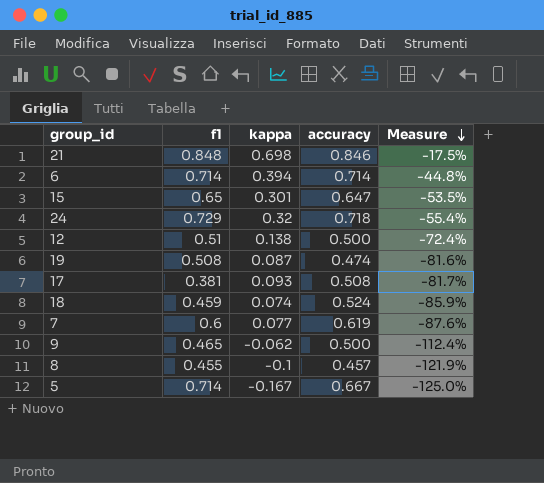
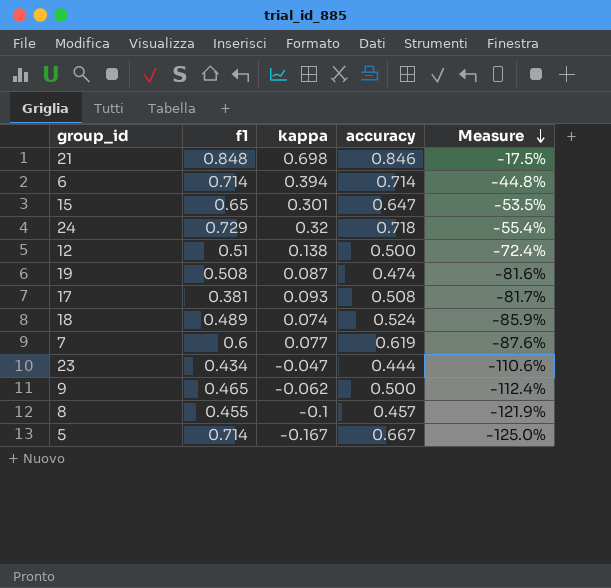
18 | f1: 0.459 -> 0.489
row 23: none -> 0.434 | -0.047 | 0.444 | -110.6%

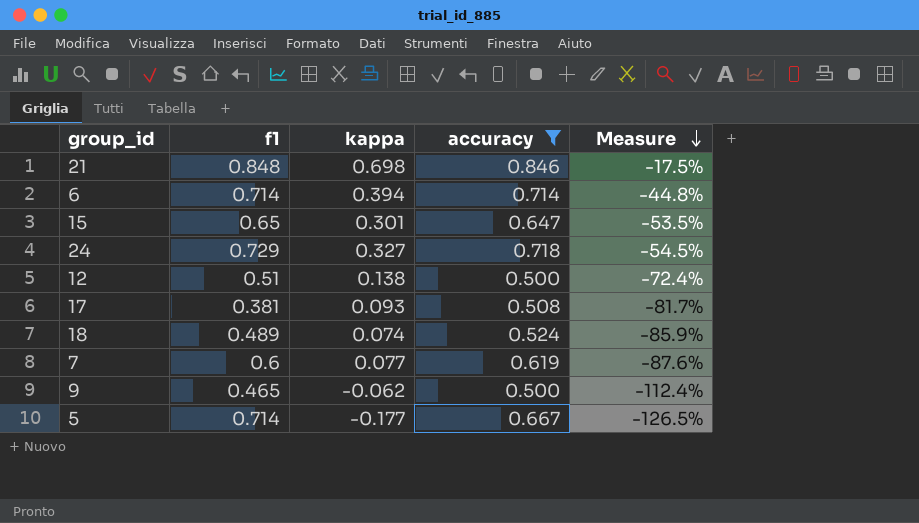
filter: none -> accuracy >= 0.500
24 | kappa: 0.32 -> 0.327
24 | Measure: -55.4% -> -54.5%
5 | kappa: -0.167 -> -0.177
5 | Measure: -125.0% -> -126.5%

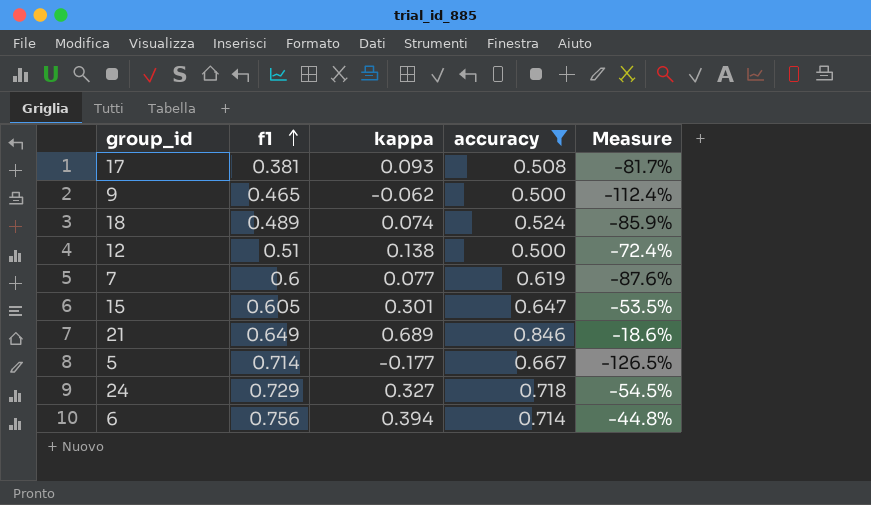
row order: Measure descending -> f1 ascending
15 | f1: 0.65 -> 0.605
21 | f1: 0.848 -> 0.649
21 | kappa: 0.698 -> 0.689
21 | Measure: -17.5% -> -18.6%
6 | f1: 0.714 -> 0.756

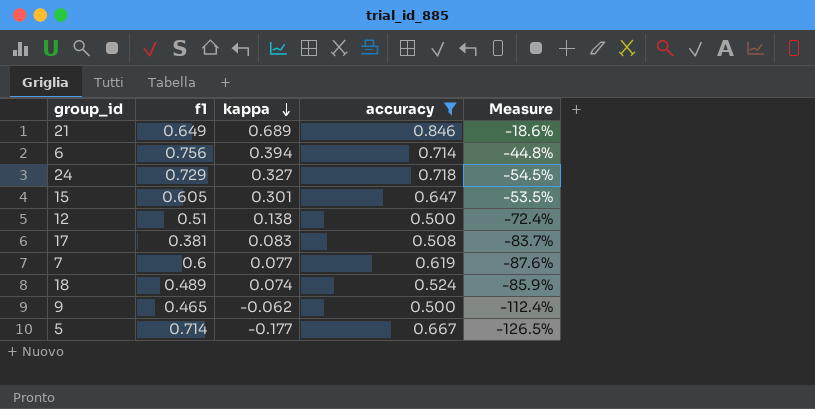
row order: f1 ascending -> kappa descending
17 | kappa: 0.093 -> 0.083
17 | Measure: -81.7% -> -83.7%

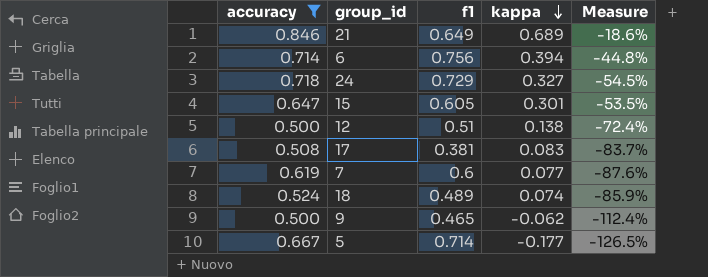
column accuracy | position: 4 -> 1

